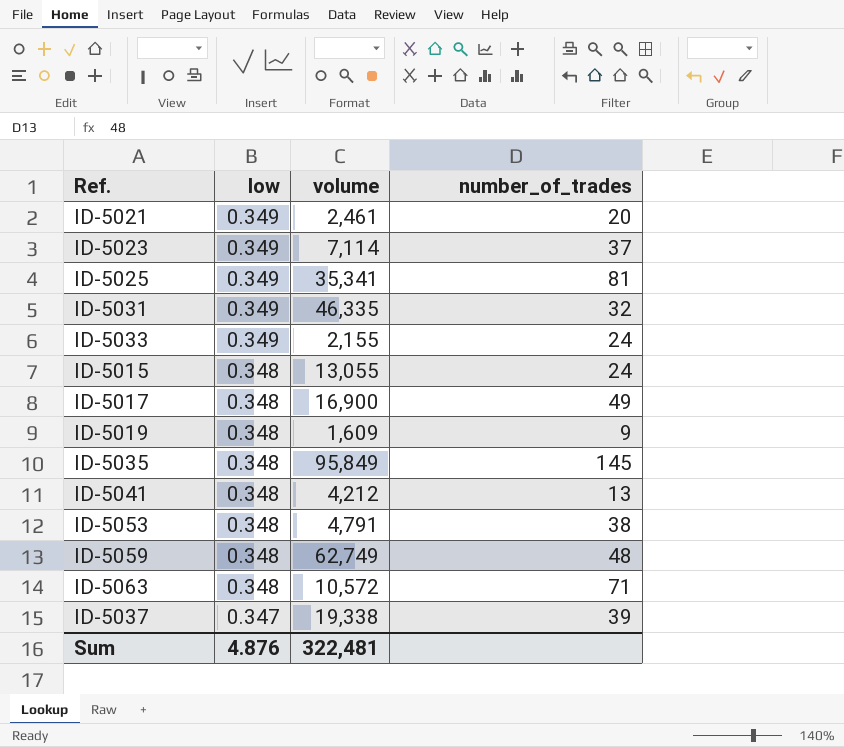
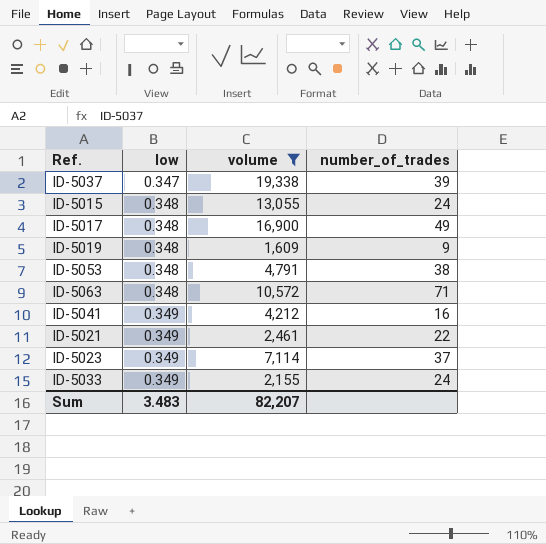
filter: none -> volume <= 19,338
row order: low descending -> low ascending
ID-5041 | low: 0.348 -> 0.349
ID-5041 | number_of_trades: 13 -> 16
ID-5021 | number_of_trades: 20 -> 22
Sum | low: 4.876 -> 3.483
Sum | volume: 322,481 -> 82,207

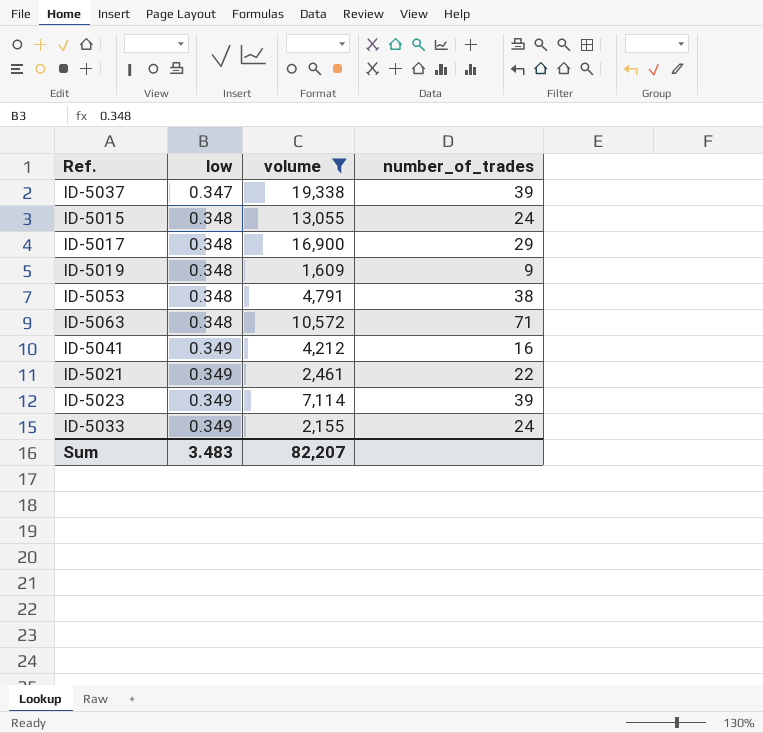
ID-5017 | number_of_trades: 49 -> 29
ID-5023 | number_of_trades: 37 -> 39

